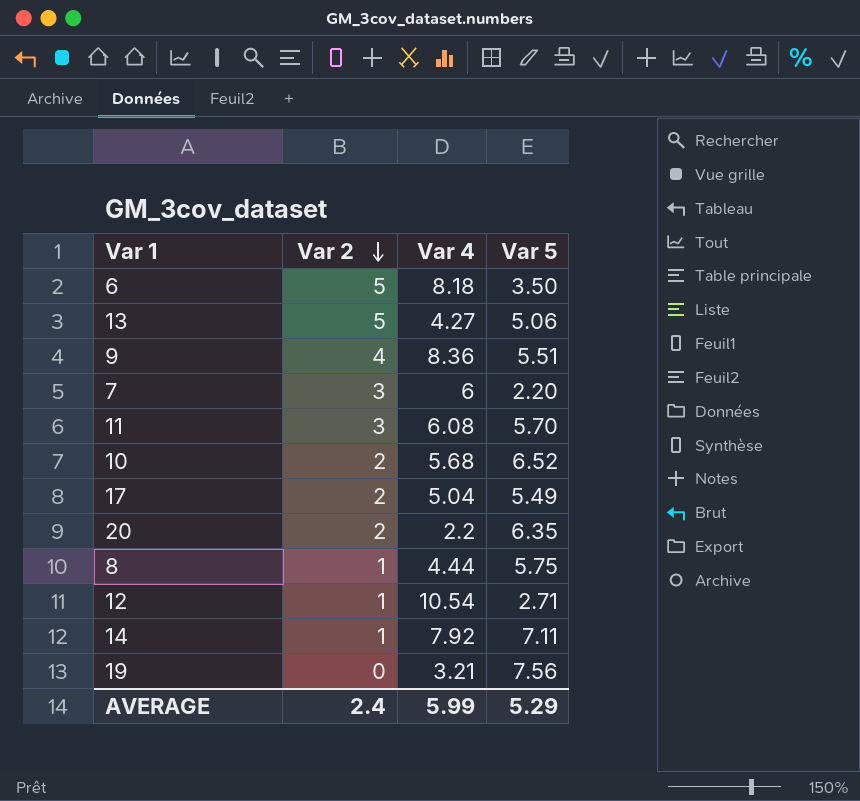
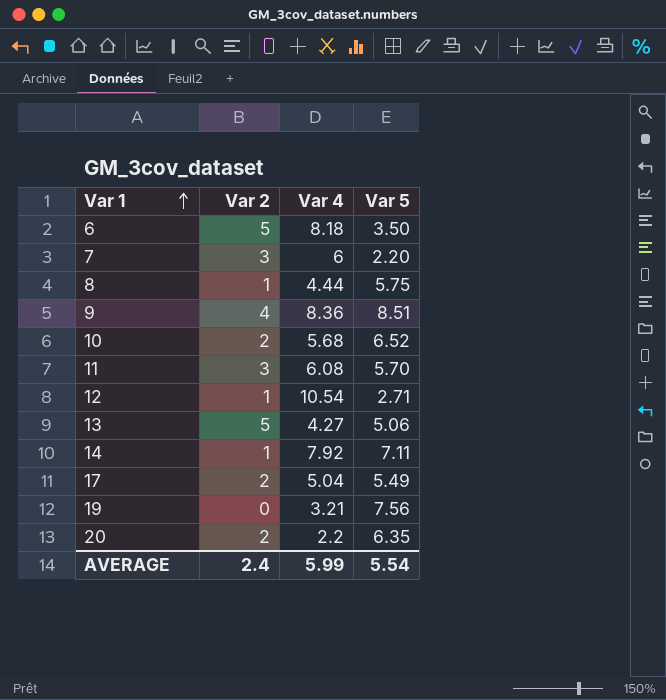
row order: Var 2 descending -> Var 1 ascending
9 | Var 5: 5.51 -> 8.51
AVERAGE | Var 5: 5.29 -> 5.54

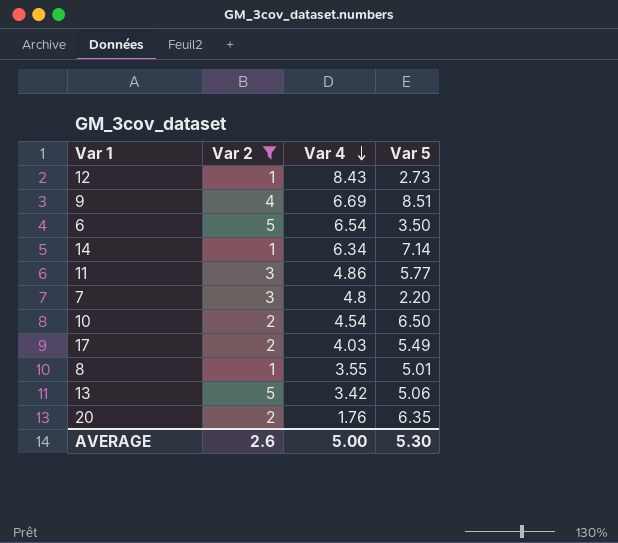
filter: none -> Var 2 != 0
row order: Var 1 ascending -> Var 4 descending
12 | Var 4: 10.54 -> 8.43
12 | Var 5: 2.71 -> 2.73
9 | Var 4: 8.36 -> 6.69
6 | Var 4: 8.18 -> 6.54
14 | Var 4: 7.92 -> 6.34
14 | Var 5: 7.11 -> 7.14
11 | Var 4: 6.08 -> 4.86
11 | Var 5: 5.70 -> 5.77
7 | Var 4: 6 -> 4.8
10 | Var 4: 5.68 -> 4.54
10 | Var 5: 6.52 -> 6.50
17 | Var 4: 5.04 -> 4.03
8 | Var 4: 4.44 -> 3.55
8 | Var 5: 5.75 -> 5.01
13 | Var 4: 4.27 -> 3.42
20 | Var 4: 2.2 -> 1.76
AVERAGE | Var 2: 2.4 -> 2.6
AVERAGE | Var 4: 5.99 -> 5.00
AVERAGE | Var 5: 5.54 -> 5.30

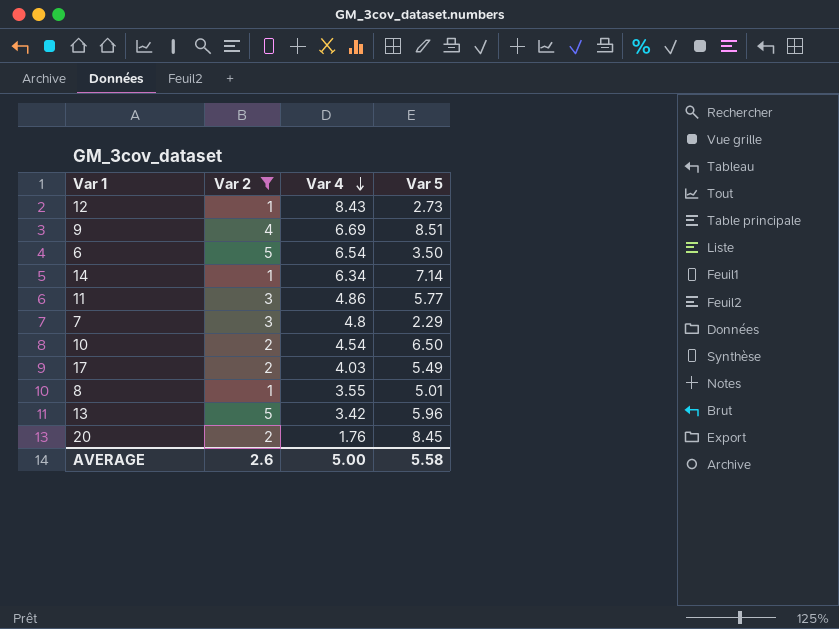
7 | Var 5: 2.20 -> 2.29
13 | Var 5: 5.06 -> 5.96
20 | Var 5: 6.35 -> 8.45
AVERAGE | Var 5: 5.30 -> 5.58

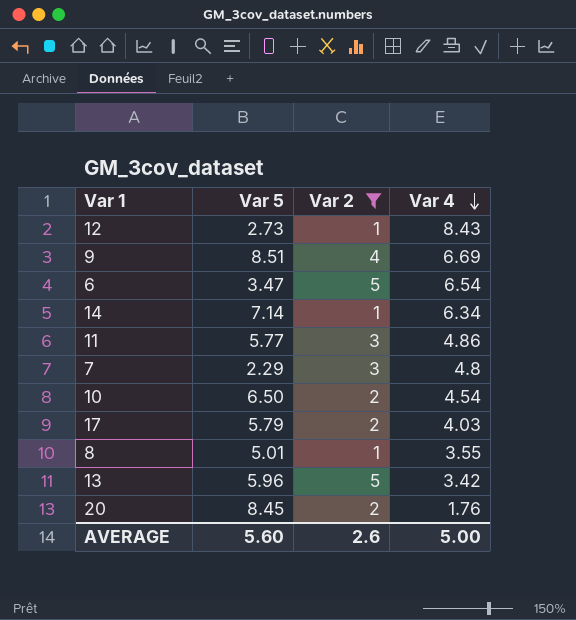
column Var 5 | position: 4 -> 2
6 | Var 5: 3.50 -> 3.47
17 | Var 5: 5.49 -> 5.79
AVERAGE | Var 5: 5.58 -> 5.60

